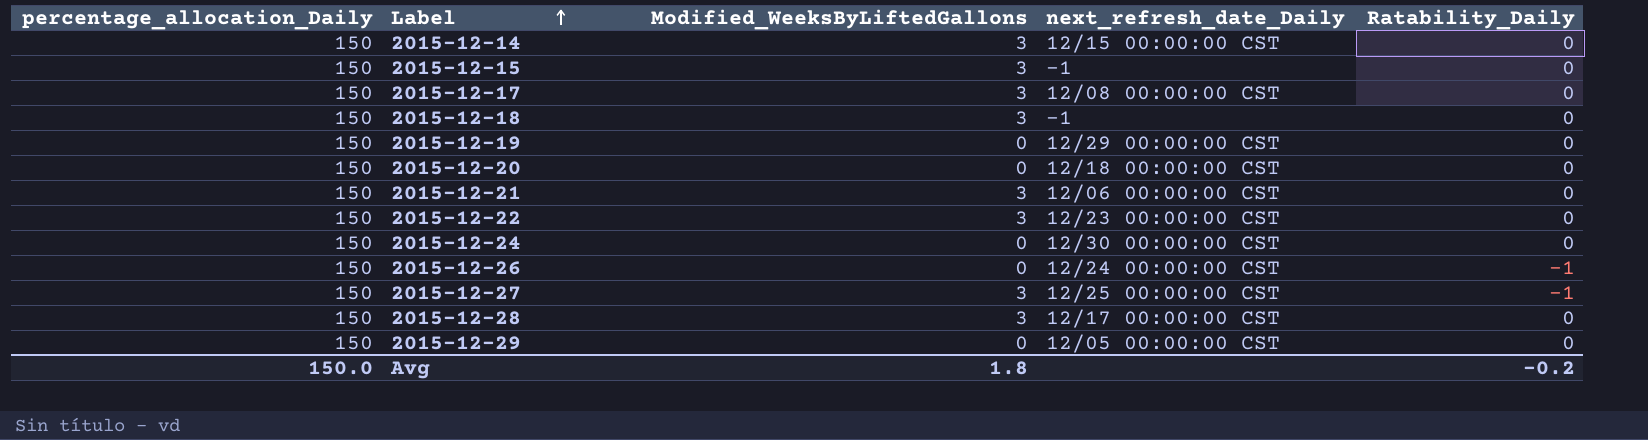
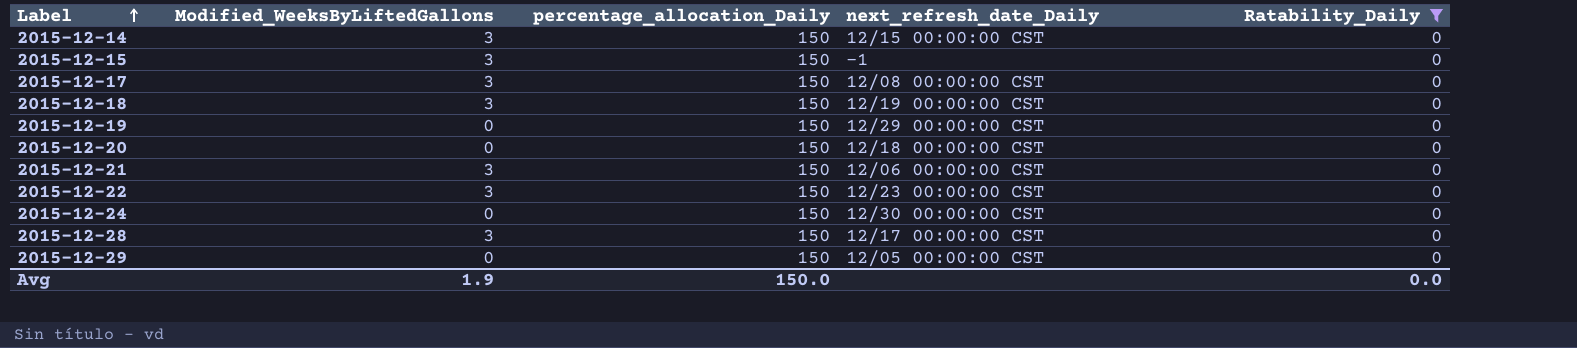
filter: none -> Ratability_Daily = 0
column percentage_allocation_Daily | position: 1 -> 3
2015-12-18 | next_refresh_date_Daily: -1 -> 12/19 00:00:00 CST
Avg | Modified_WeeksByLiftedGallons: 1.8 -> 1.9
Avg | Ratability_Daily: -0.2 -> 0.0

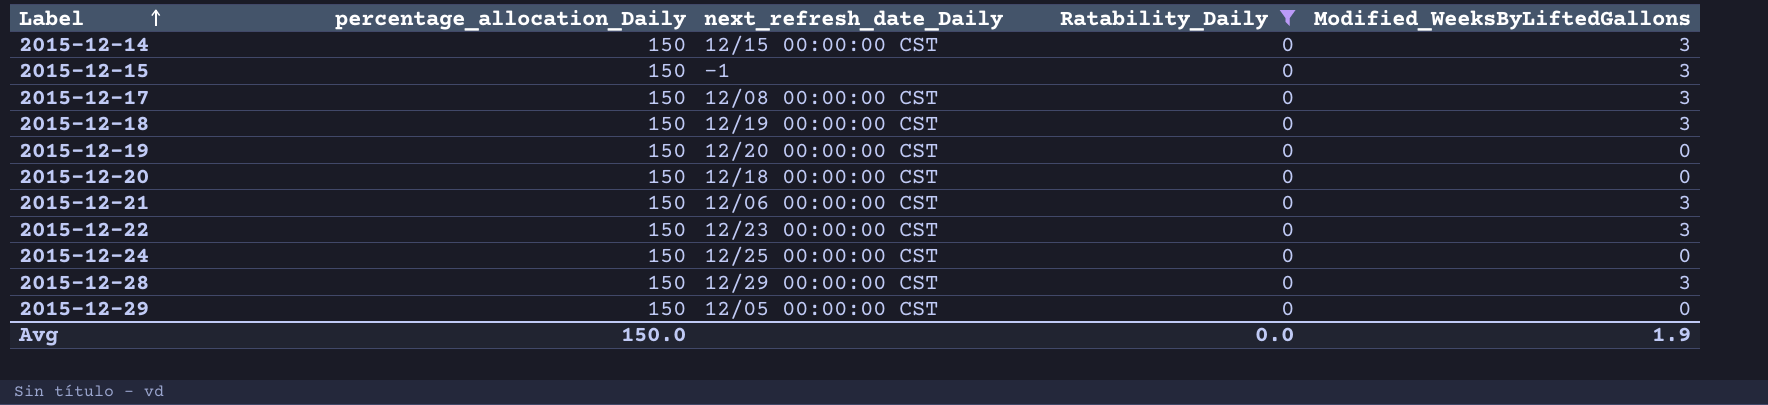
column Modified_WeeksByLiftedGallons | position: 2 -> 5
2015-12-19 | next_refresh_date_Daily: 12/29 00:00:00 CST -> 12/20 00:00:00 CST
2015-12-24 | next_refresh_date_Daily: 12/30 00:00:00 CST -> 12/25 00:00:00 CST
2015-12-28 | next_refresh_date_Daily: 12/17 00:00:00 CST -> 12/29 00:00:00 CST

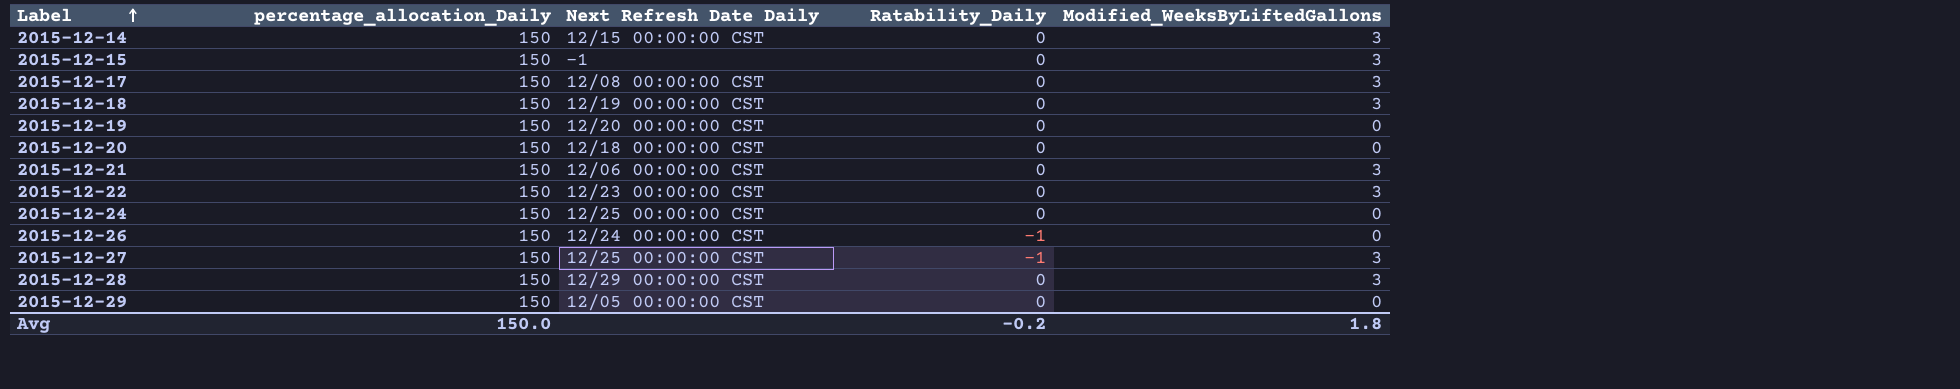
filter: Ratability_Daily = 0 -> none
column name: next_refresh_date_Daily -> Next Refresh Date Daily
Avg | Ratability_Daily: 0.0 -> -0.2
Avg | Modified_WeeksByLiftedGallons: 1.9 -> 1.8

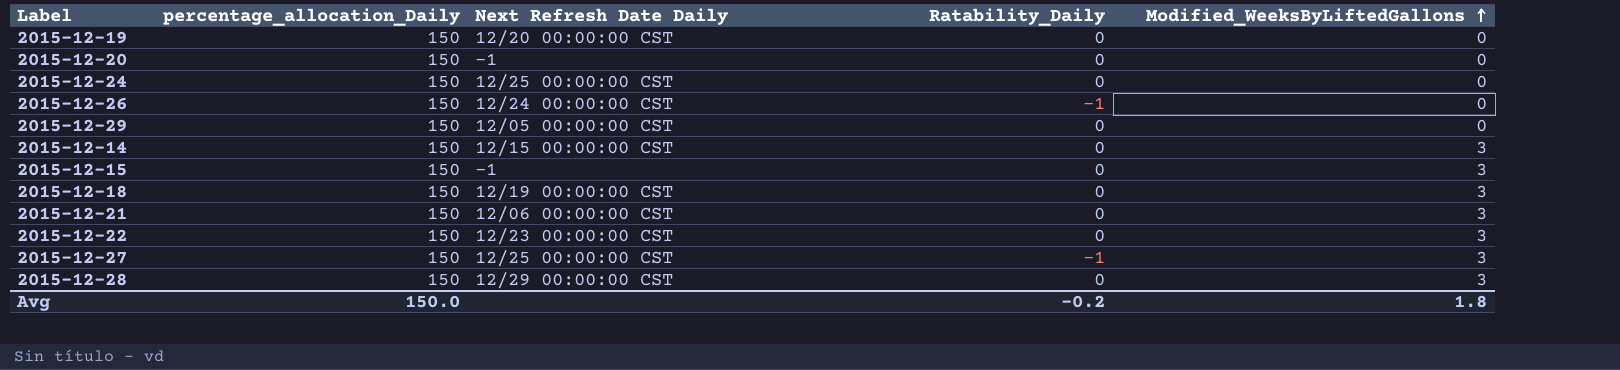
row order: Label ascending -> Modified_WeeksByLiftedGallons ascending
row 2015-12-17: 150 | 12/08 00:00:00 CST | 0 | 3 -> none
2015-12-20 | Next Refresh Date Daily: 12/18 00:00:00 CST -> -1

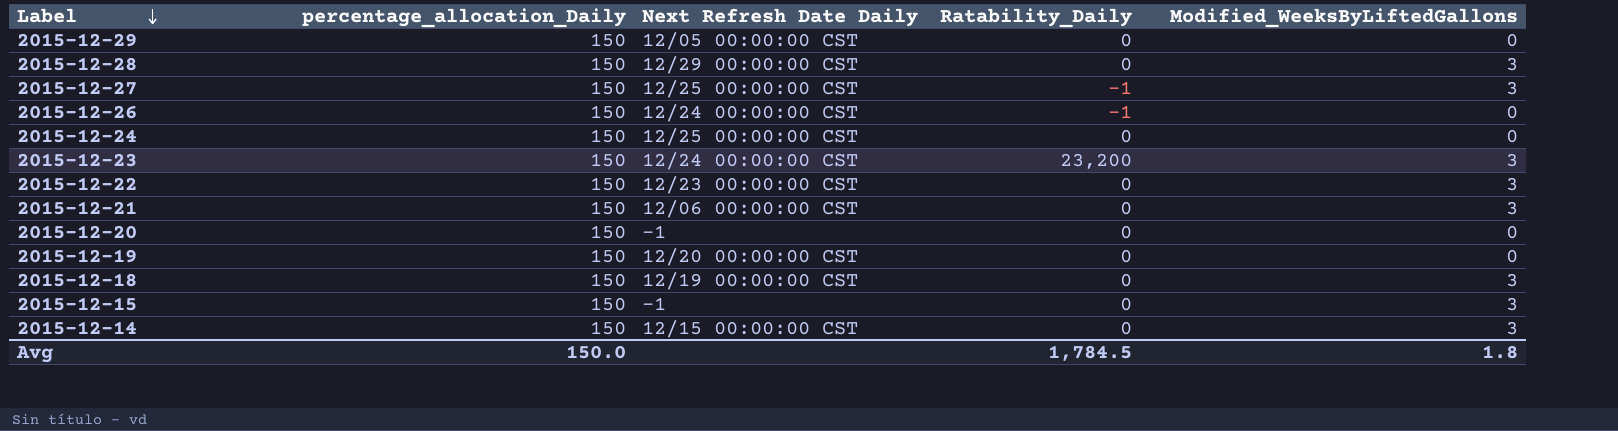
row order: Modified_WeeksByLiftedGallons ascending -> Label descending
row 2015-12-23: none -> 150 | 12/24 00:00:00 CST | 23,200 | 3
Avg | Ratability_Daily: -0.2 -> 1,784.5

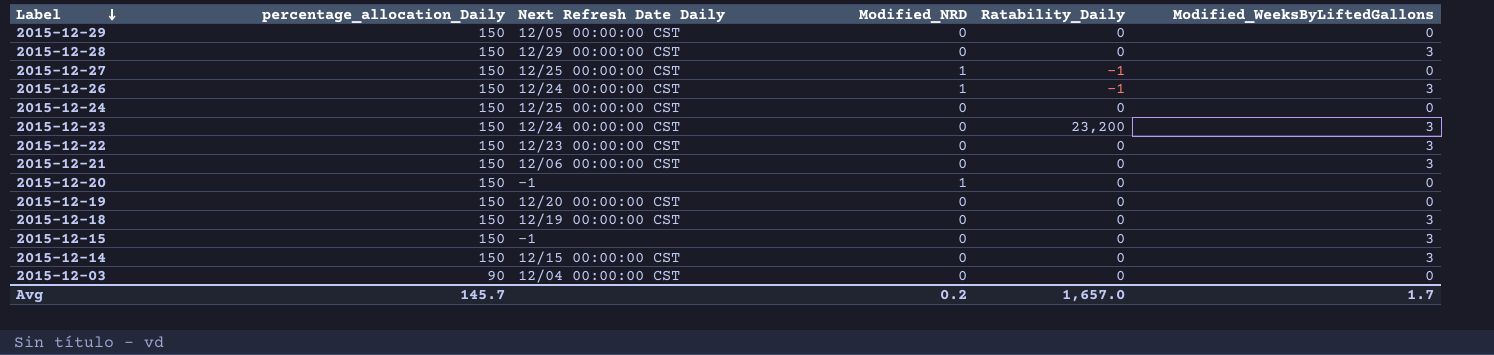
column Modified_NRD | position: none -> 4
2015-12-27 | Modified_WeeksByLiftedGallons: 3 -> 0
2015-12-26 | Modified_WeeksByLiftedGallons: 0 -> 3
row 2015-12-03: none -> 90 | 12/04 00:00:00 CST | 0 | 0 | 0
Avg | percentage_allocation_Daily: 150.0 -> 145.7
Avg | Ratability_Daily: 1,784.5 -> 1,657.0
Avg | Modified_WeeksByLiftedGallons: 1.8 -> 1.7

